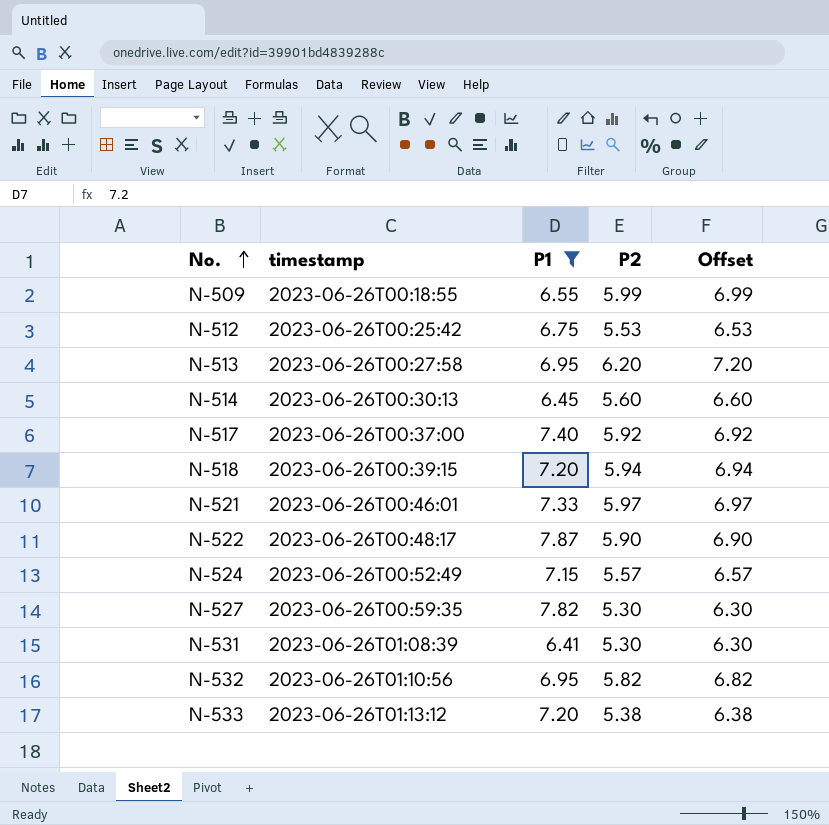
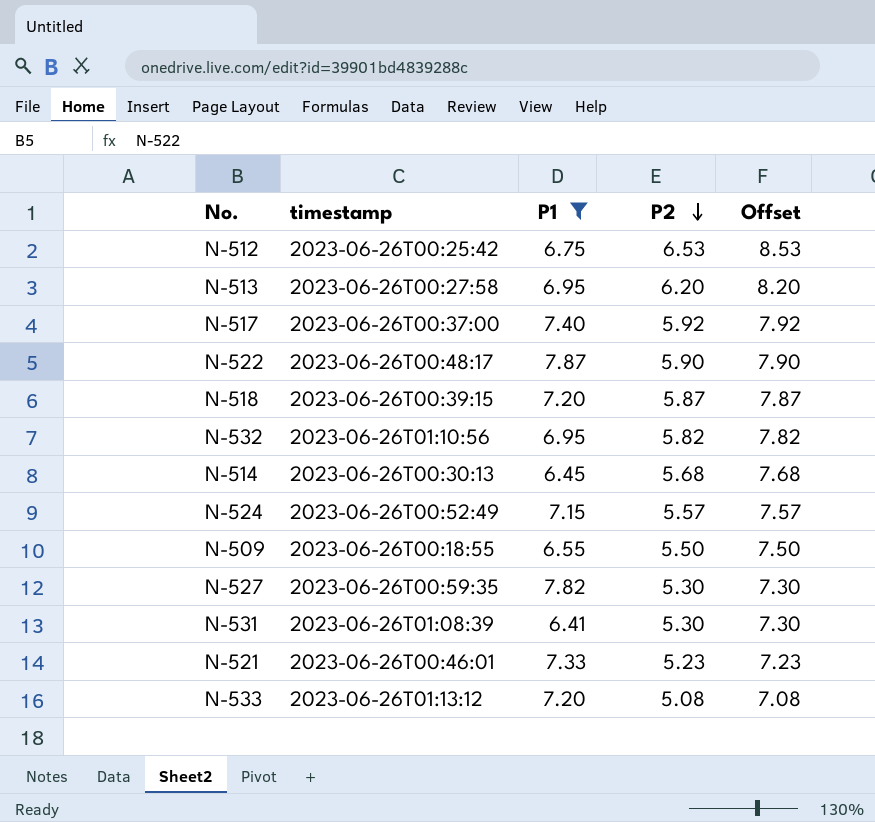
row order: No. ascending -> P2 descending
column Offset | formula: [P2] + 1 -> [P2] + 2
N-512 | P2: 5.53 -> 6.53
N-518 | P2: 5.94 -> 5.87
N-514 | P2: 5.60 -> 5.68
N-509 | P2: 5.99 -> 5.50
N-521 | P2: 5.97 -> 5.23
N-533 | P2: 5.38 -> 5.08

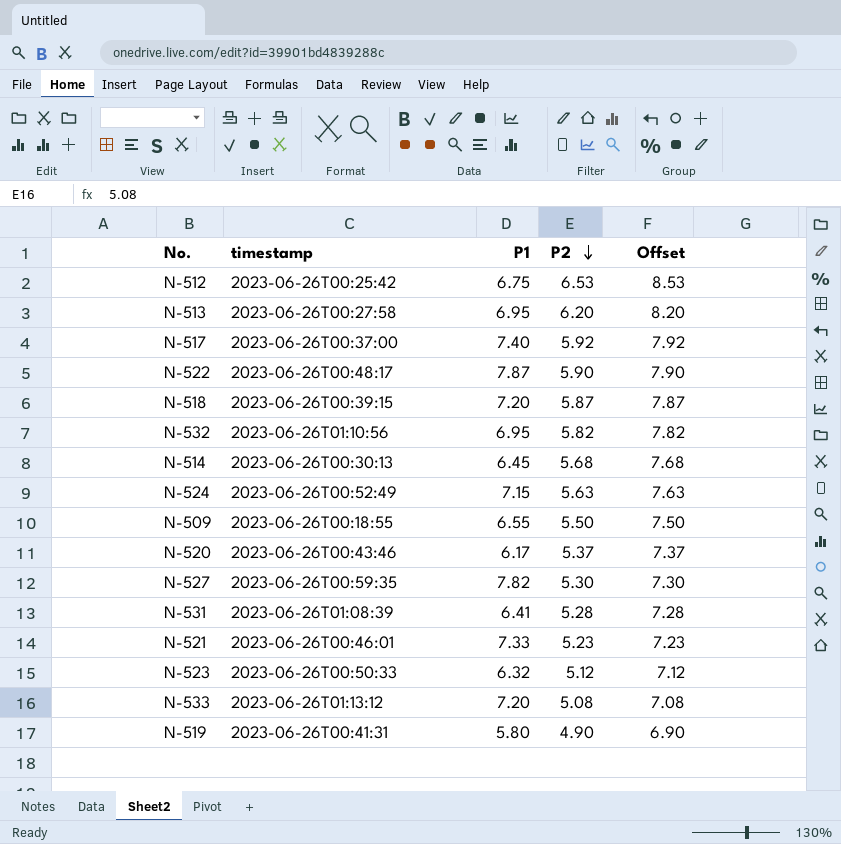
filter: P1 >= 6.41 -> none
N-524 | P2: 5.57 -> 5.63
N-524 | Offset: 7.57 -> 7.63
N-531 | P2: 5.30 -> 5.28
N-531 | Offset: 7.30 -> 7.28

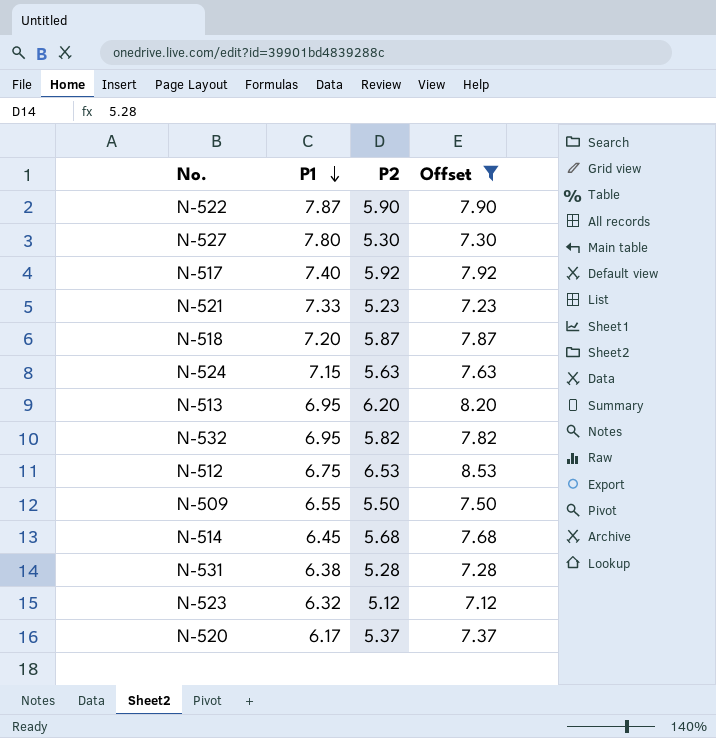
filter: none -> Offset >= 7.12
row order: P2 descending -> P1 descending
column timestamp | position: 2 -> none
N-527 | P1: 7.82 -> 7.80
N-531 | P1: 6.41 -> 6.38

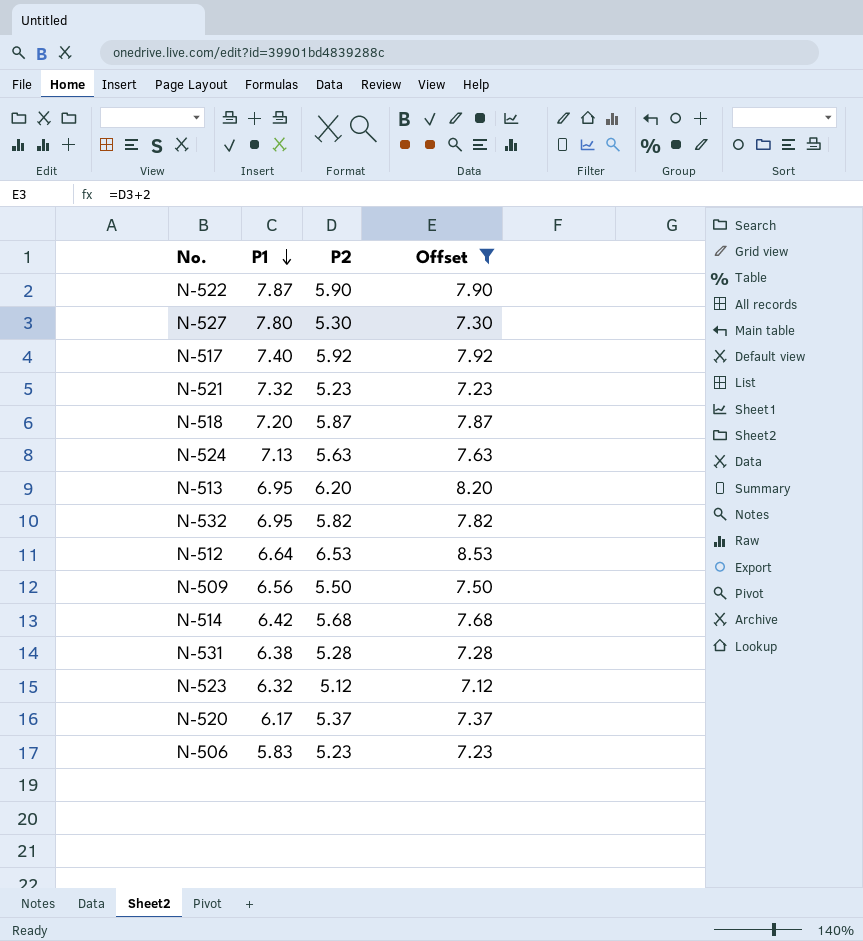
N-521 | P1: 7.33 -> 7.32
N-524 | P1: 7.15 -> 7.13
N-512 | P1: 6.75 -> 6.64
N-509 | P1: 6.55 -> 6.56
N-514 | P1: 6.45 -> 6.42
row N-506: none -> 5.83 | 5.23 | 7.23

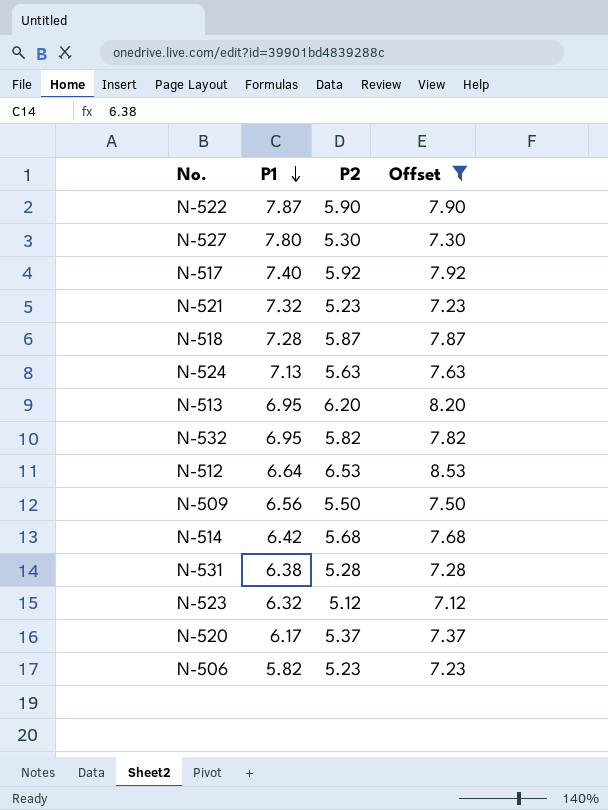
N-518 | P1: 7.20 -> 7.28
N-506 | P1: 5.83 -> 5.82

